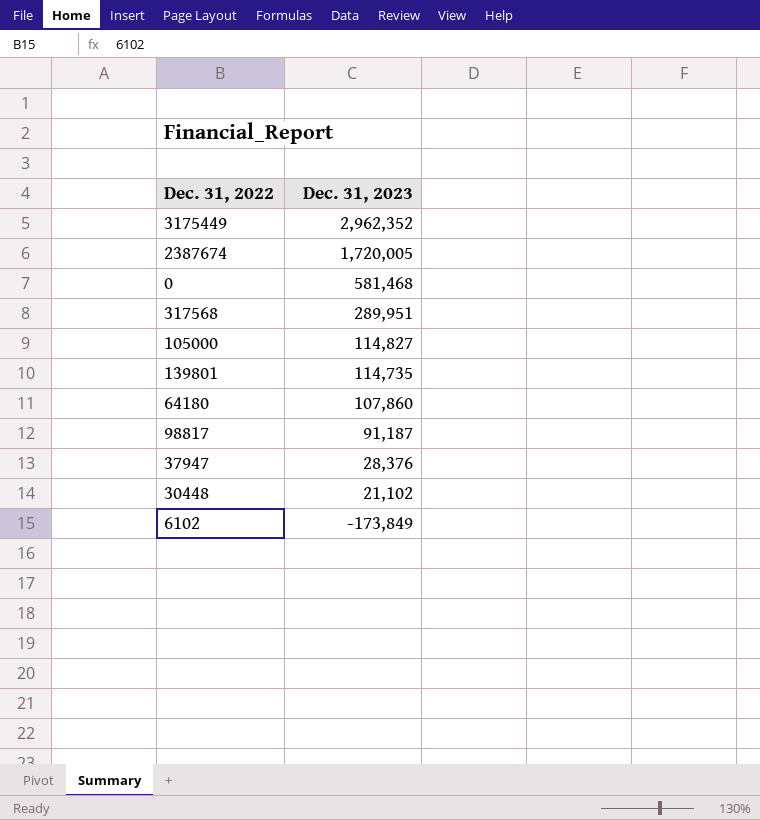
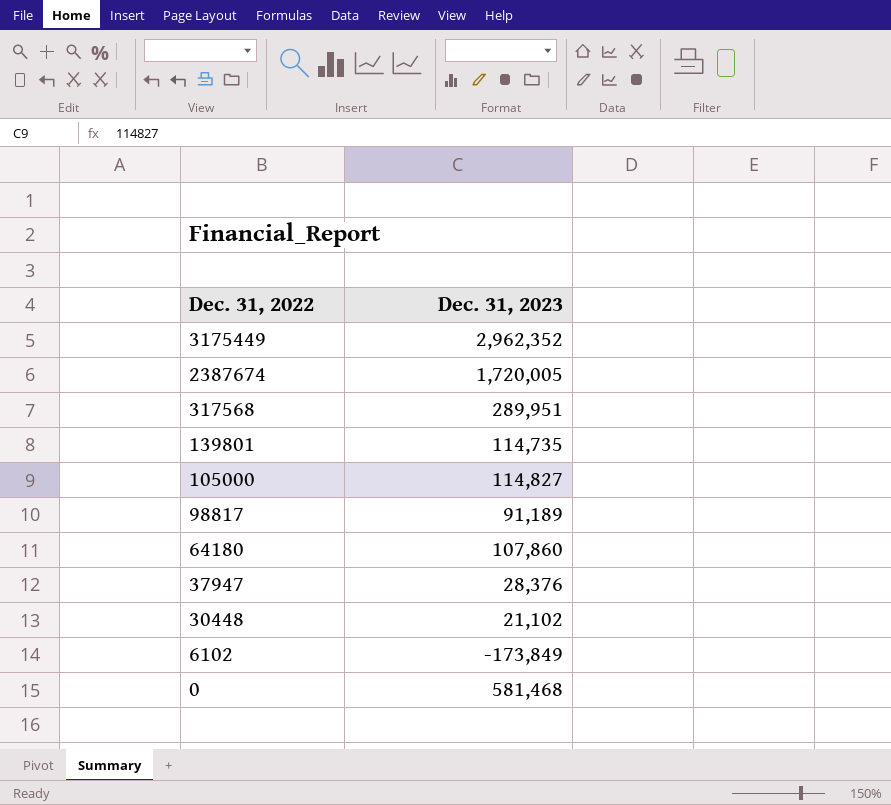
row order: Dec. 31, 2023 descending -> Dec. 31, 2022 descending
98817 | Dec. 31, 2023: 91,187 -> 91,189

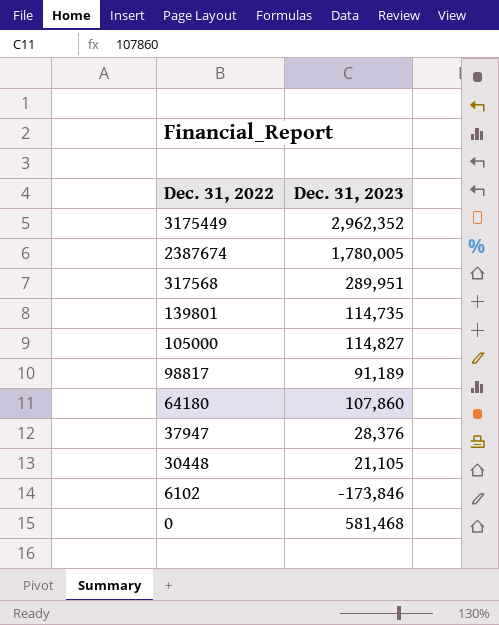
2387674 | Dec. 31, 2023: 1,720,005 -> 1,780,005
30448 | Dec. 31, 2023: 21,102 -> 21,105
6102 | Dec. 31, 2023: -173,849 -> -173,846

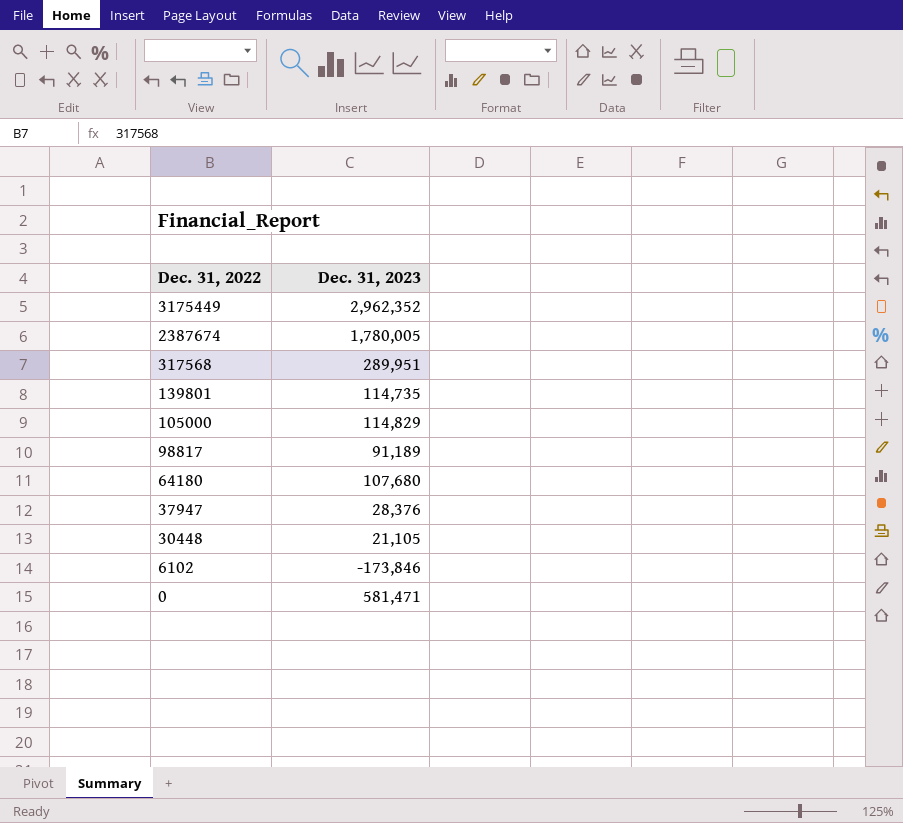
105000 | Dec. 31, 2023: 114,827 -> 114,829
64180 | Dec. 31, 2023: 107,860 -> 107,680
0 | Dec. 31, 2023: 581,468 -> 581,471

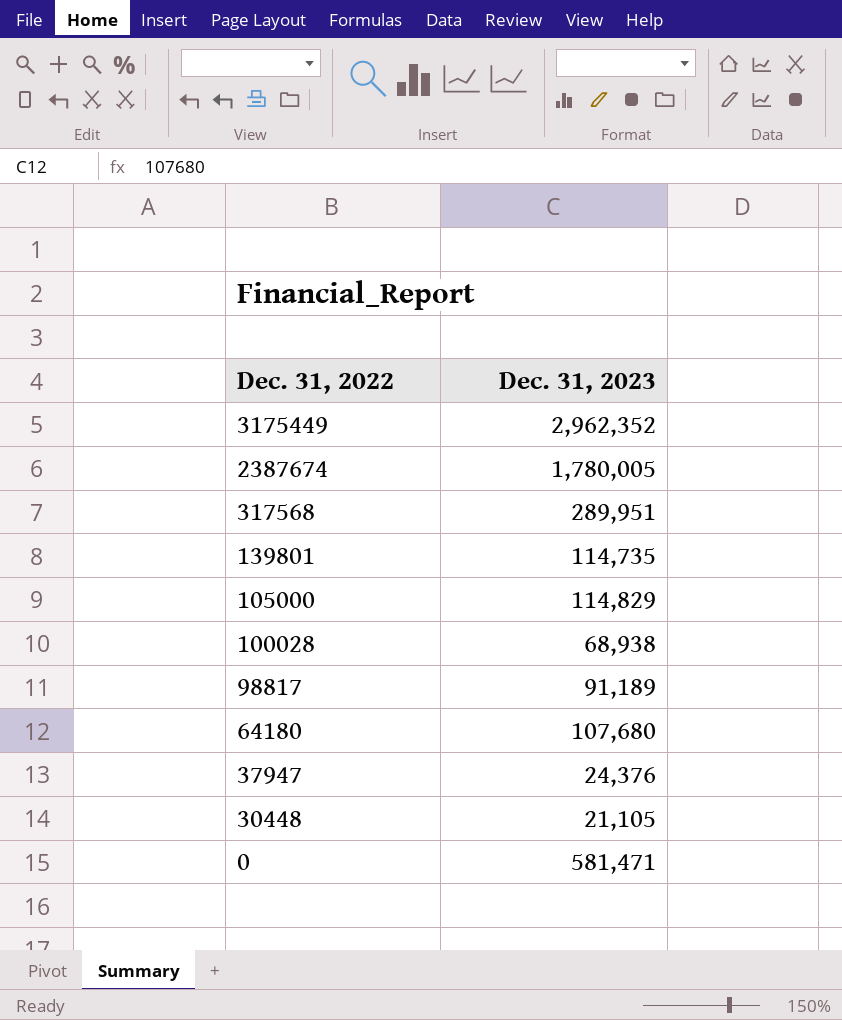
row 6102: -173,846 -> none
row 100028: none -> 68,938
37947 | Dec. 31, 2023: 28,376 -> 24,376

